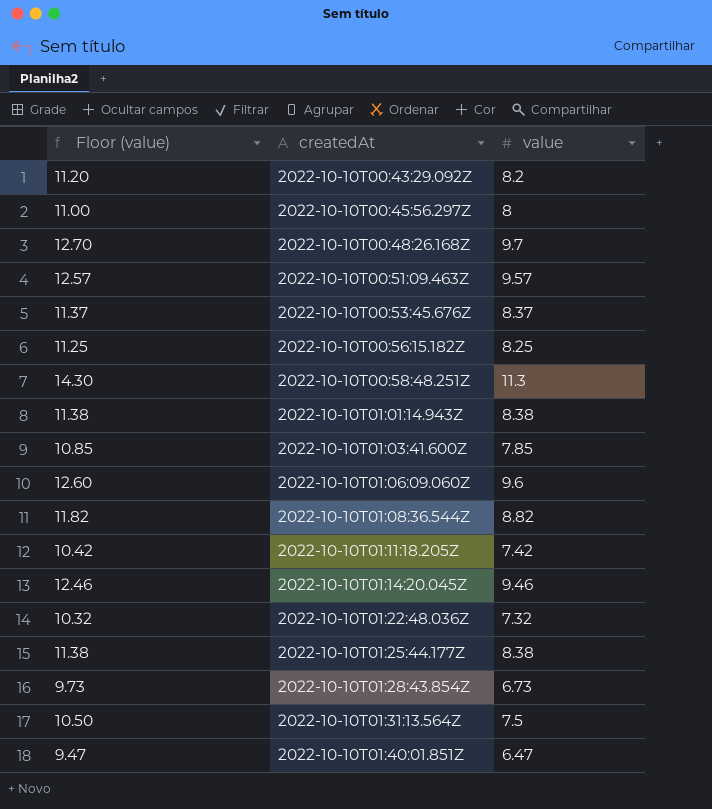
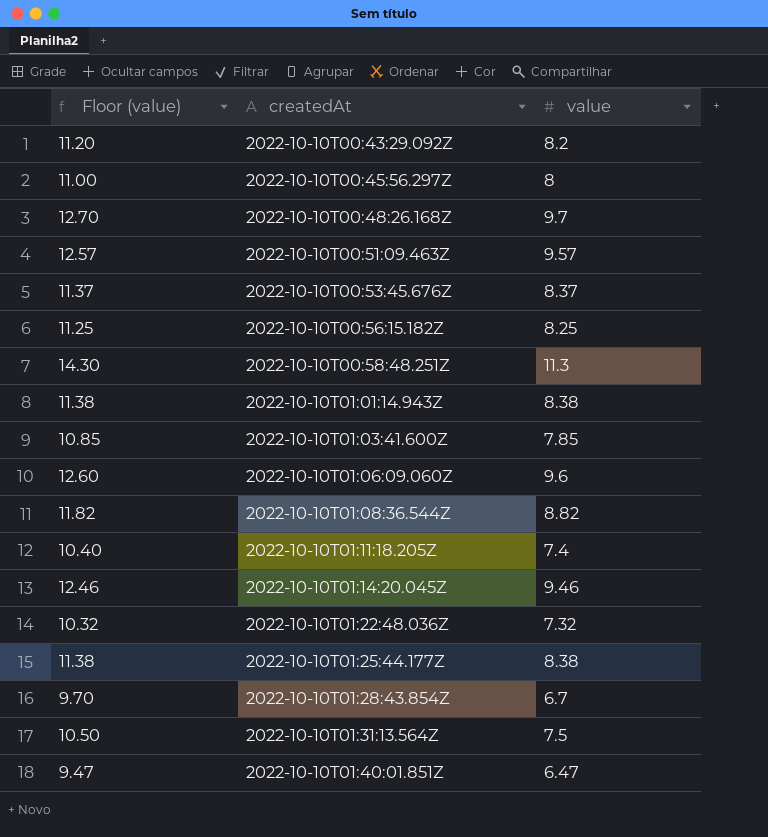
2022-10-10T01:11:18.205Z | Floor (value): 10.42 -> 10.40
2022-10-10T01:11:18.205Z | value: 7.42 -> 7.4
2022-10-10T01:28:43.854Z | Floor (value): 9.73 -> 9.70
2022-10-10T01:28:43.854Z | value: 6.73 -> 6.7

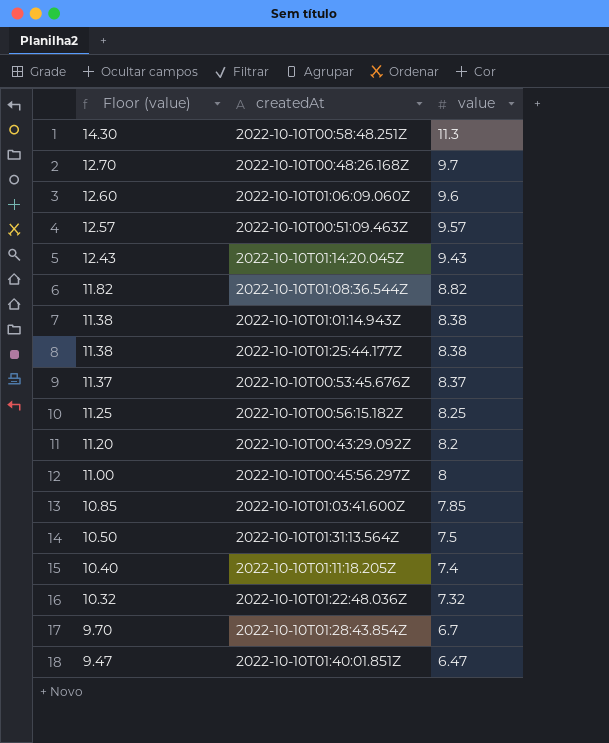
row order: createdAt ascending -> Floor (value) descending
2022-10-10T01:14:20.045Z | Floor (value): 12.46 -> 12.43
2022-10-10T01:14:20.045Z | value: 9.46 -> 9.43

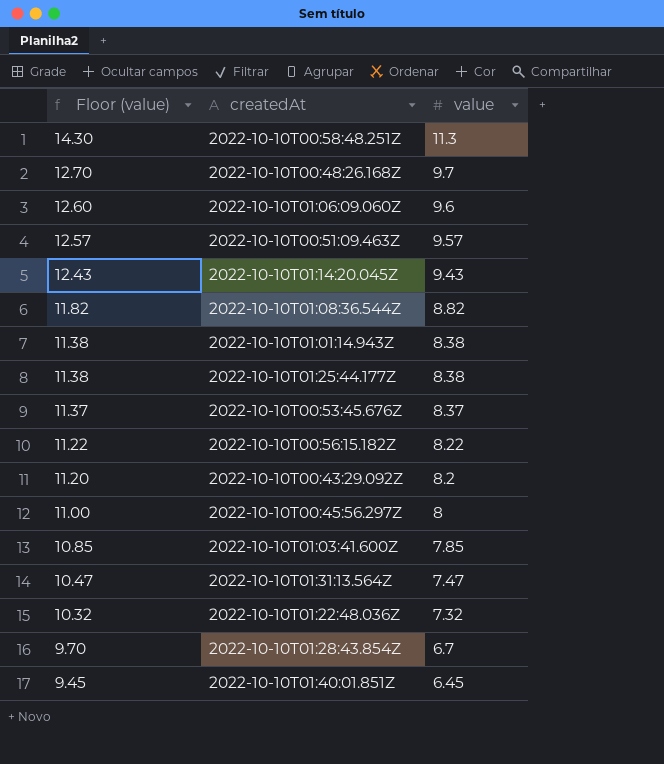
row 2022-10-10T01:11:18.205Z: 10.40 | 7.4 -> none
2022-10-10T00:56:15.182Z | Floor (value): 11.25 -> 11.22
2022-10-10T00:56:15.182Z | value: 8.25 -> 8.22
2022-10-10T01:31:13.564Z | Floor (value): 10.50 -> 10.47
2022-10-10T01:31:13.564Z | value: 7.5 -> 7.47
2022-10-10T01:40:01.851Z | Floor (value): 9.47 -> 9.45
2022-10-10T01:40:01.851Z | value: 6.47 -> 6.45

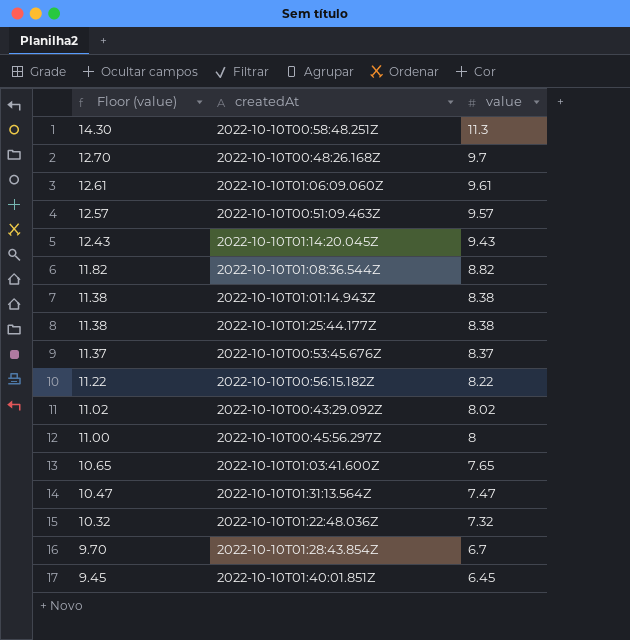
2022-10-10T01:06:09.060Z | Floor (value): 12.60 -> 12.61
2022-10-10T01:06:09.060Z | value: 9.6 -> 9.61
2022-10-10T00:43:29.092Z | Floor (value): 11.20 -> 11.02
2022-10-10T00:43:29.092Z | value: 8.2 -> 8.02
2022-10-10T01:03:41.600Z | Floor (value): 10.85 -> 10.65
2022-10-10T01:03:41.600Z | value: 7.85 -> 7.65

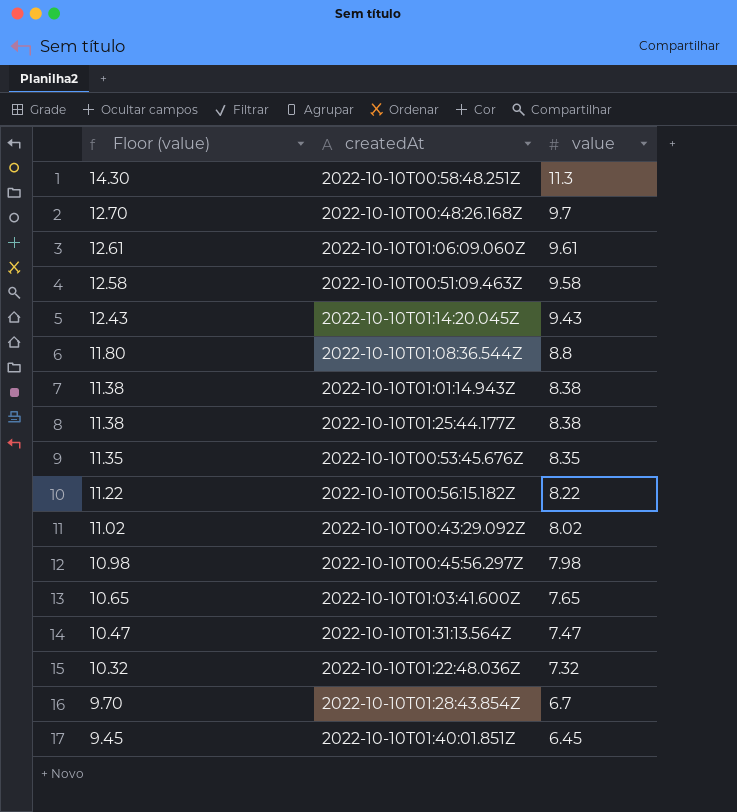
2022-10-10T00:51:09.463Z | Floor (value): 12.57 -> 12.58
2022-10-10T00:51:09.463Z | value: 9.57 -> 9.58
2022-10-10T01:08:36.544Z | Floor (value): 11.82 -> 11.80
2022-10-10T01:08:36.544Z | value: 8.82 -> 8.8
2022-10-10T00:53:45.676Z | Floor (value): 11.37 -> 11.35
2022-10-10T00:53:45.676Z | value: 8.37 -> 8.35
2022-10-10T00:45:56.297Z | Floor (value): 11.00 -> 10.98
2022-10-10T00:45:56.297Z | value: 8 -> 7.98

